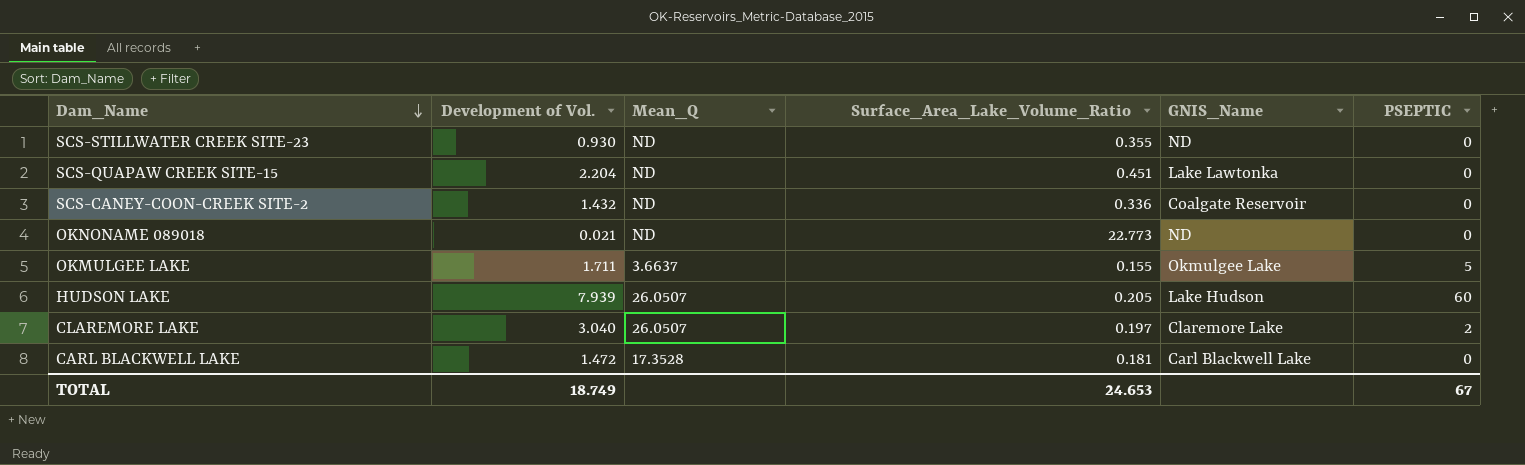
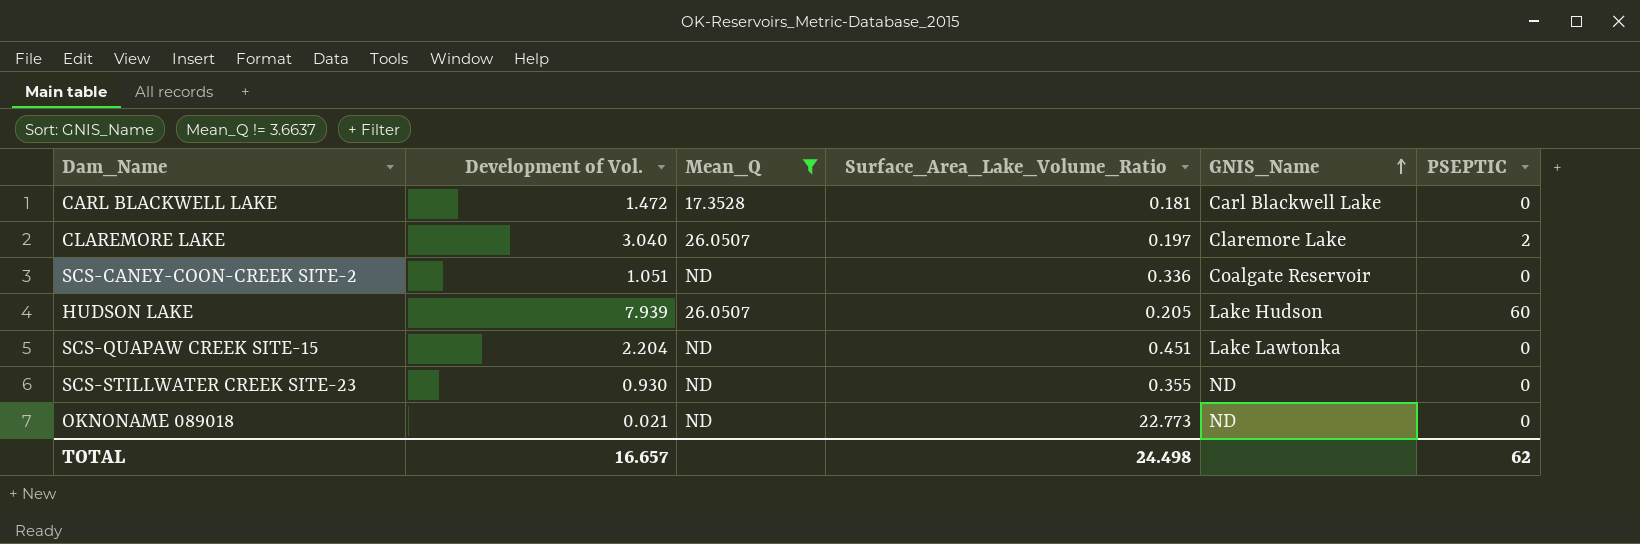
filter: none -> Mean_Q != 3.6637
row order: Dam_Name descending -> GNIS_Name ascending
SCS-CANEY-COON-CREEK SITE-2 | Development of Vol.: 1.432 -> 1.051
TOTAL | Development of Vol.: 18.749 -> 16.657
TOTAL | Surface_Area_Lake_Volume_Ratio: 24.653 -> 24.498
TOTAL | PSEPTIC: 67 -> 62

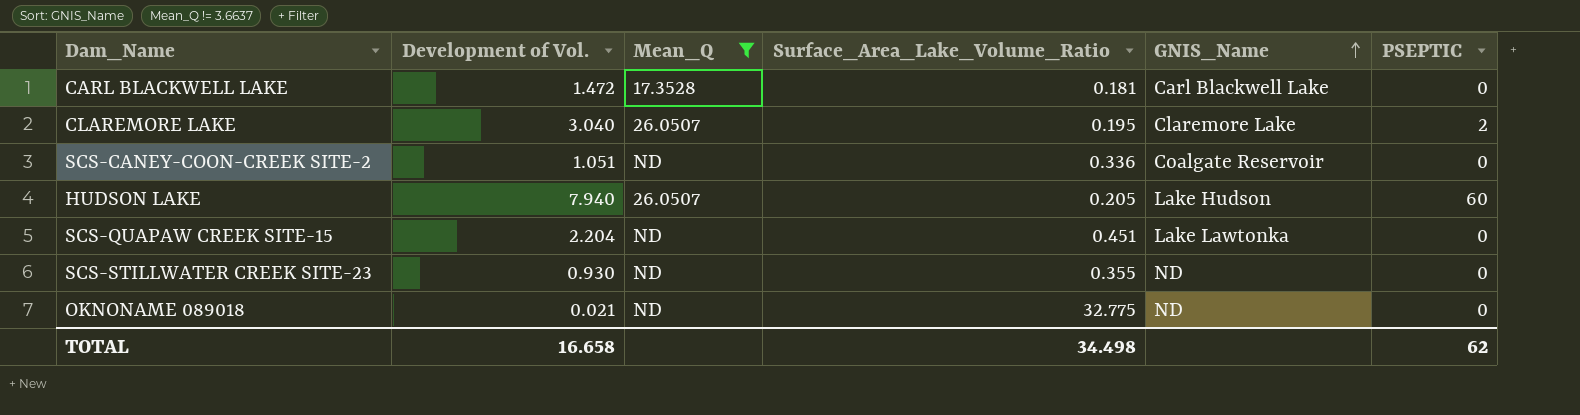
CLAREMORE LAKE | Surface_Area_Lake_Volume_Ratio: 0.197 -> 0.195
HUDSON LAKE | Development of Vol.: 7.939 -> 7.940
OKNONAME 089018 | Surface_Area_Lake_Volume_Ratio: 22.773 -> 32.775
TOTAL | Development of Vol.: 16.657 -> 16.658
TOTAL | Surface_Area_Lake_Volume_Ratio: 24.498 -> 34.498

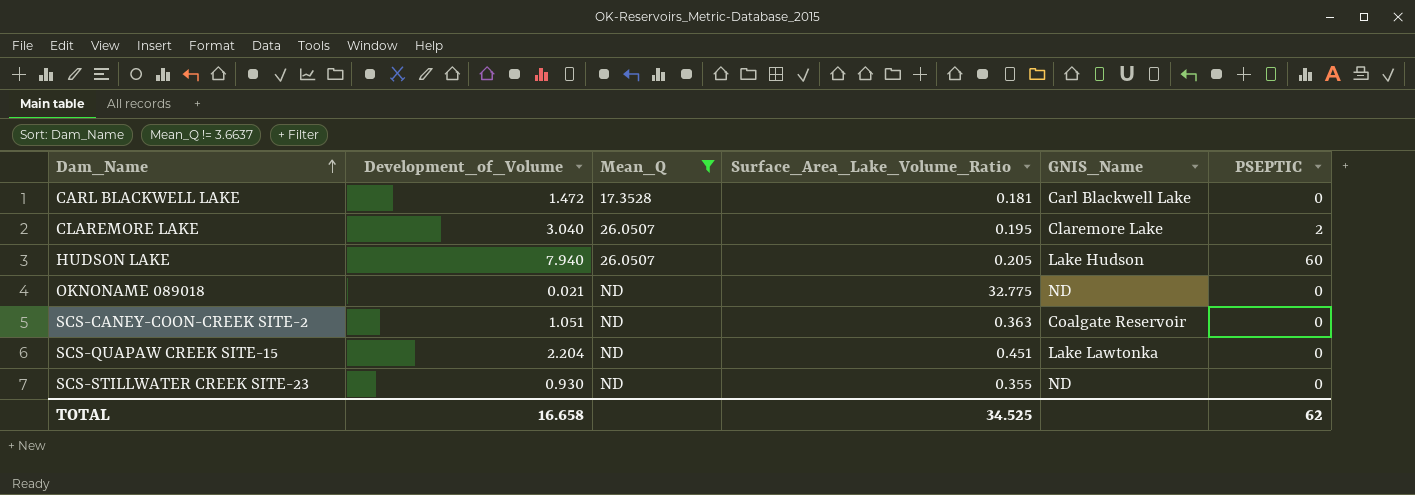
row order: GNIS_Name ascending -> Dam_Name ascending
column name: Development of Vol. -> Development_of_Volume
SCS-CANEY-COON-CREEK SITE-2 | Surface_Area_Lake_Volume_Ratio: 0.336 -> 0.363
TOTAL | Surface_Area_Lake_Volume_Ratio: 34.498 -> 34.525

